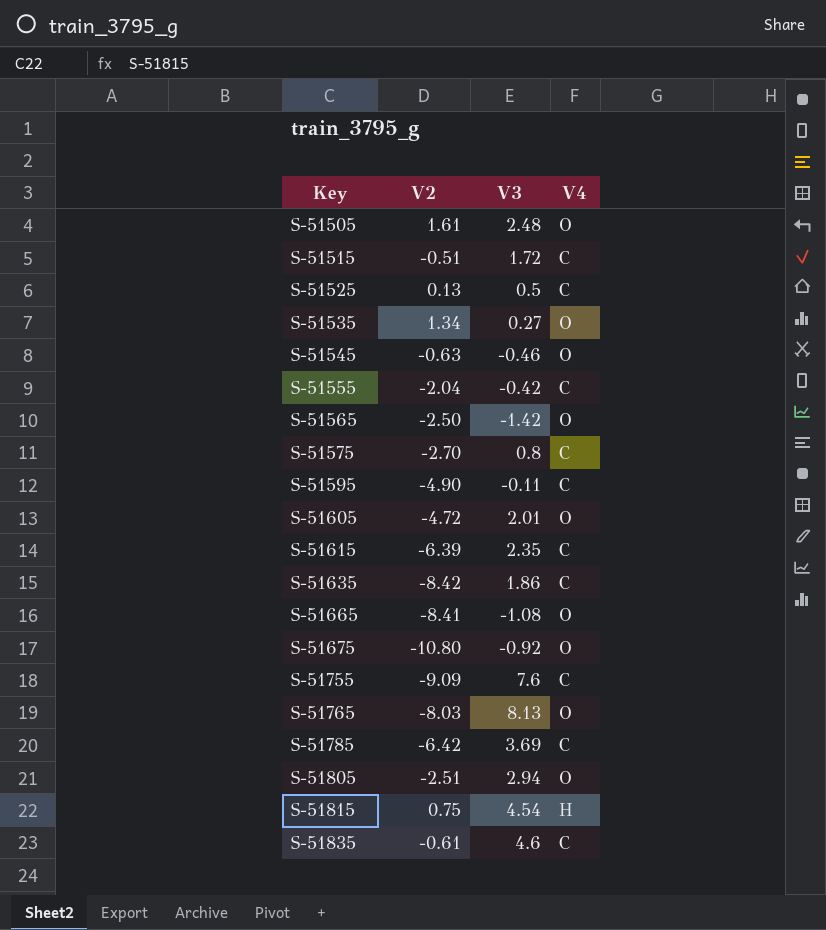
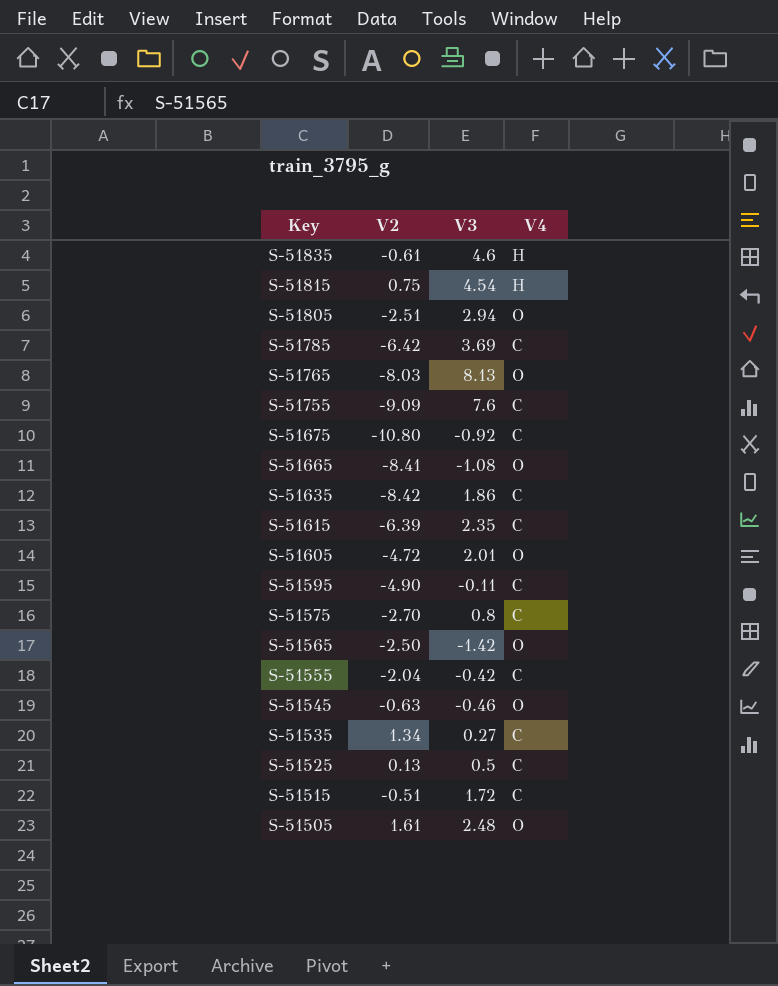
row order: Key ascending -> Key descending
S-51835 | V4: C -> H
S-51675 | V4: O -> C
S-51535 | V4: O -> C

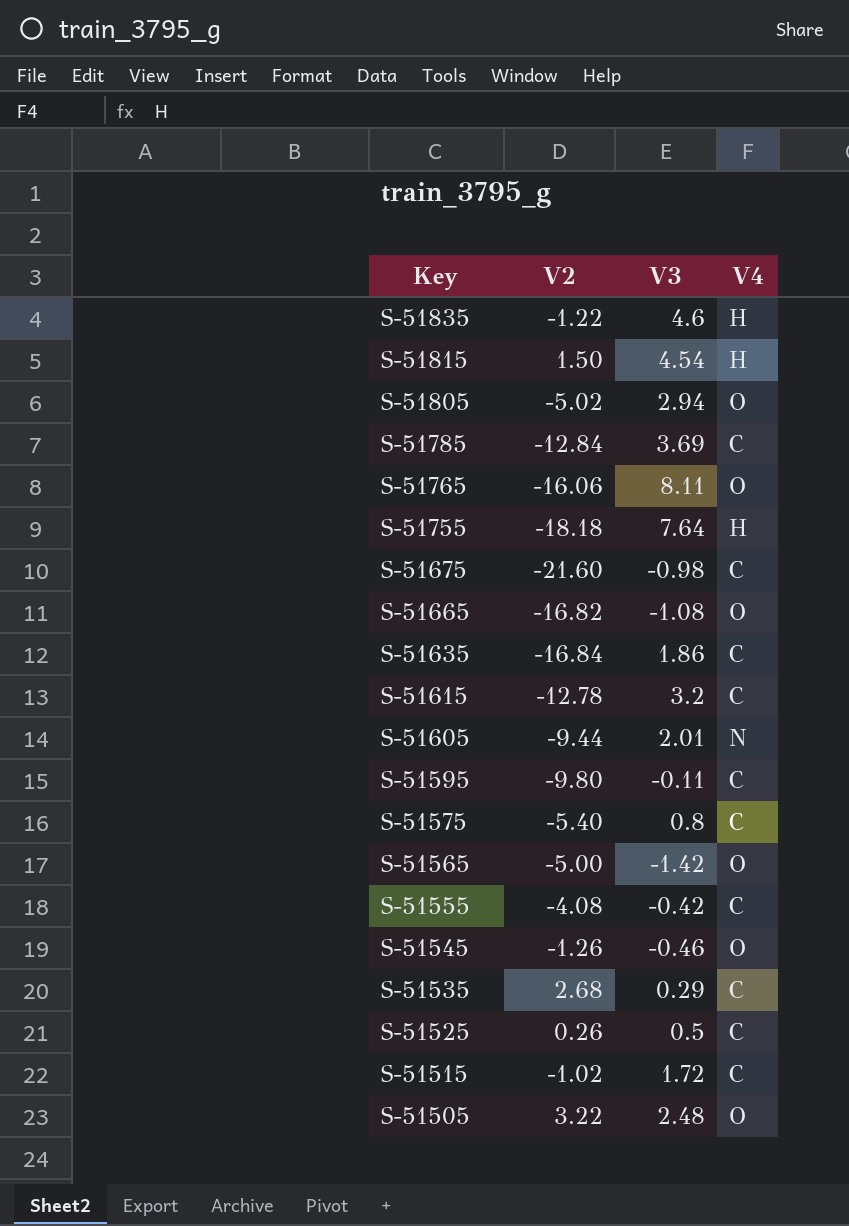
S-51835 | V2: -0.61 -> -1.22
S-51815 | V2: 0.75 -> 1.50
S-51805 | V2: -2.51 -> -5.02
S-51785 | V2: -6.42 -> -12.84
S-51765 | V2: -8.03 -> -16.06
S-51765 | V3: 8.13 -> 8.11
S-51755 | V2: -9.09 -> -18.18
S-51755 | V3: 7.6 -> 7.64
S-51755 | V4: C -> H
S-51675 | V2: -10.80 -> -21.60
S-51675 | V3: -0.92 -> -0.98
S-51665 | V2: -8.41 -> -16.82
S-51635 | V2: -8.42 -> -16.84
S-51615 | V2: -6.39 -> -12.78
S-51615 | V3: 2.35 -> 3.2
S-51605 | V2: -4.72 -> -9.44
S-51605 | V4: O -> N
S-51595 | V2: -4.90 -> -9.80
S-51575 | V2: -2.70 -> -5.40
S-51565 | V2: -2.50 -> -5.00
S-51555 | V2: -2.04 -> -4.08
S-51545 | V2: -0.63 -> -1.26
S-51535 | V2: 1.34 -> 2.68
S-51535 | V3: 0.27 -> 0.29
S-51525 | V2: 0.13 -> 0.26
S-51515 | V2: -0.51 -> -1.02
S-51505 | V2: 1.61 -> 3.22

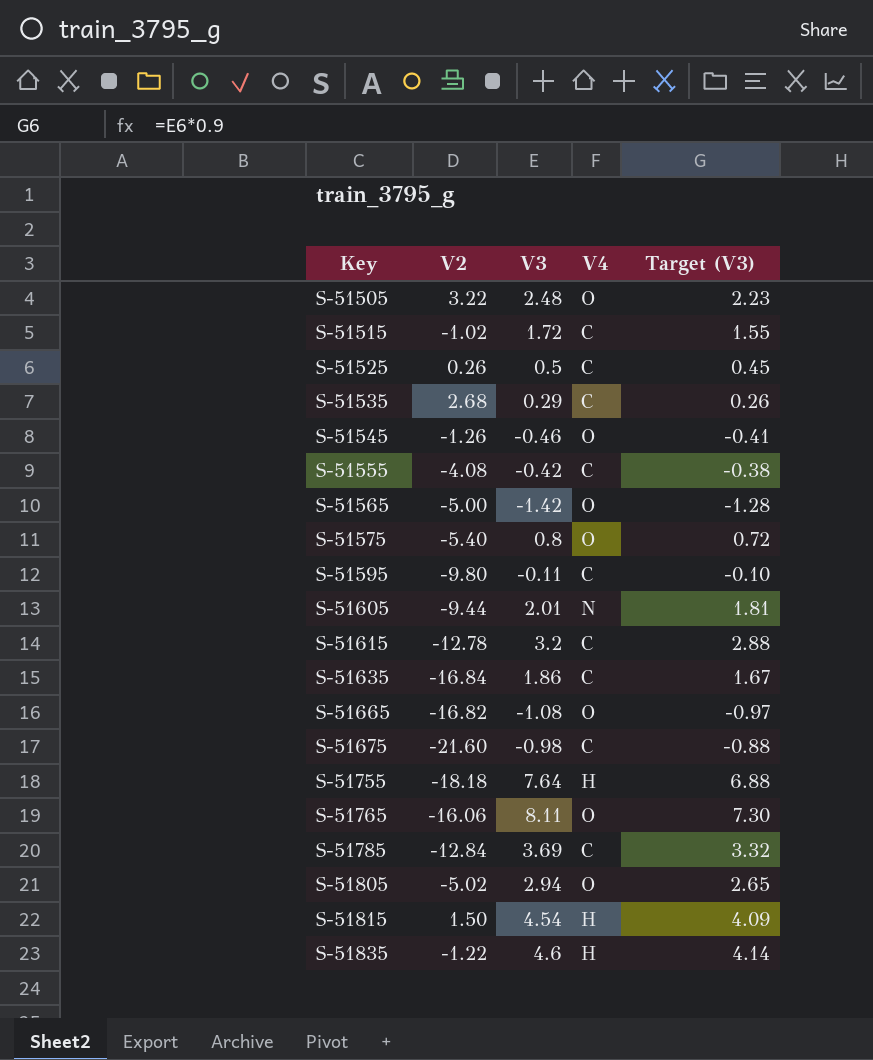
row order: Key descending -> Key ascending
column Target (V3) | formula: none -> [V3] * 0.9
S-51575 | V4: C -> O

